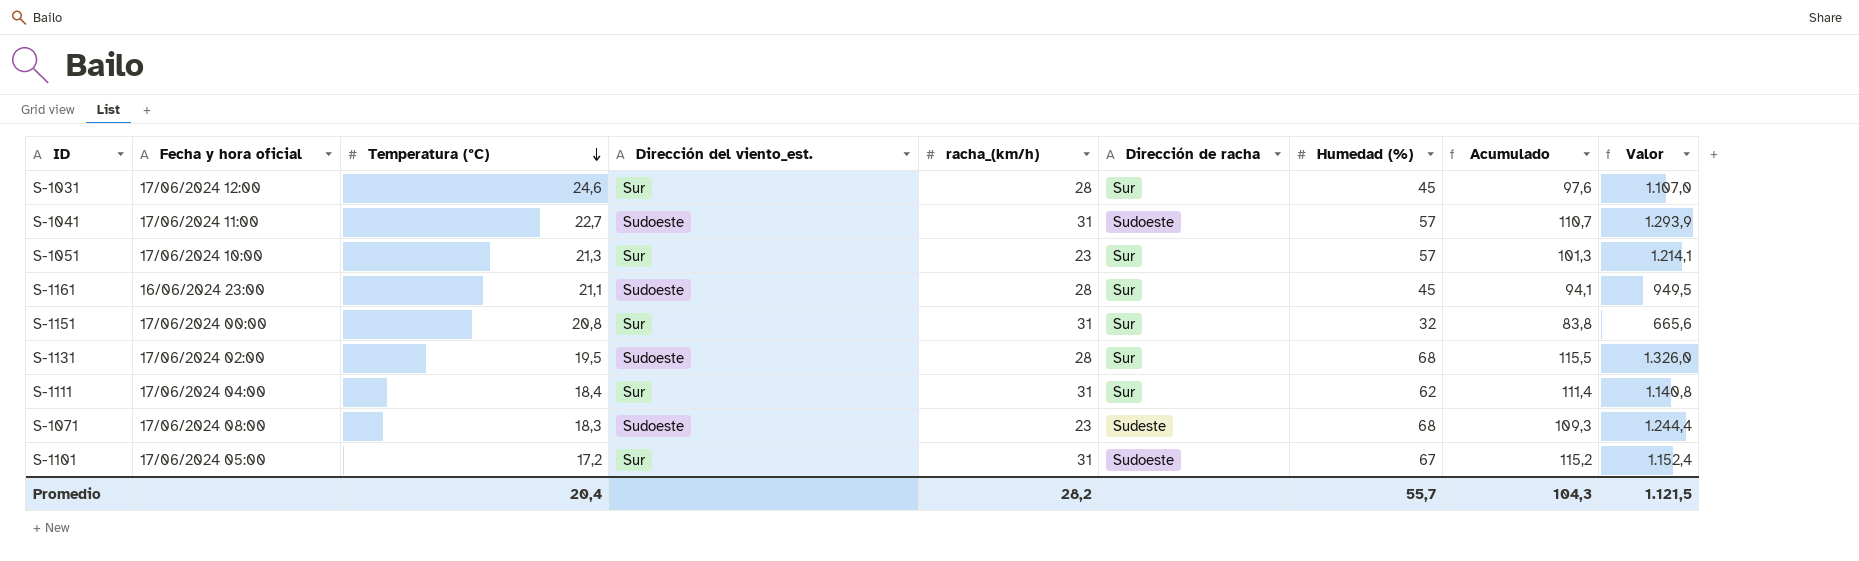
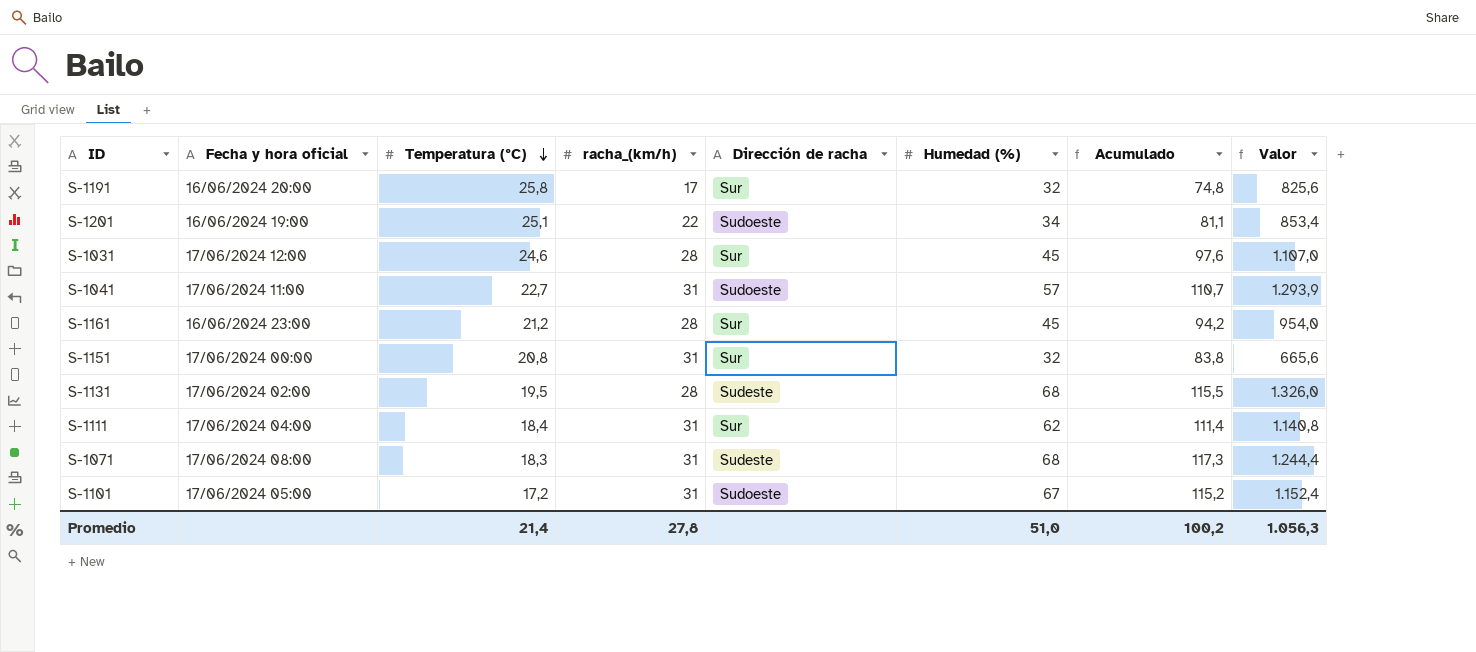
column Dirección del viento_est. | position: 4 -> none
row S-1051: 17/06/2024 10:00 | 21,3 | Sur | 23 | Sur | 57 | 101,3 | 1.214,1 -> none
row S-1191: none -> 16/06/2024 20:00 | 25,8 | 17 | Sur | 32 | 74,8 | 825,6
row S-1201: none -> 16/06/2024 19:00 | 25,1 | 22 | Sudoeste | 34 | 81,1 | 853,4
S-1161 | Temperatura (ºC): 21,1 -> 21,2
S-1161 | Acumulado: 94,1 -> 94,2
S-1161 | Valor: 949,5 -> 954,0
S-1131 | Dirección de racha: Sur -> Sudeste
S-1071 | racha_(km/h): 23 -> 31
S-1071 | Acumulado: 109,3 -> 117,3
Promedio | Temperatura (ºC): 20,4 -> 21,4
Promedio | racha_(km/h): 28,2 -> 27,8
Promedio | Humedad (%): 55,7 -> 51,0
Promedio | Acumulado: 104,3 -> 100,2
Promedio | Valor: 1.121,5 -> 1.056,3

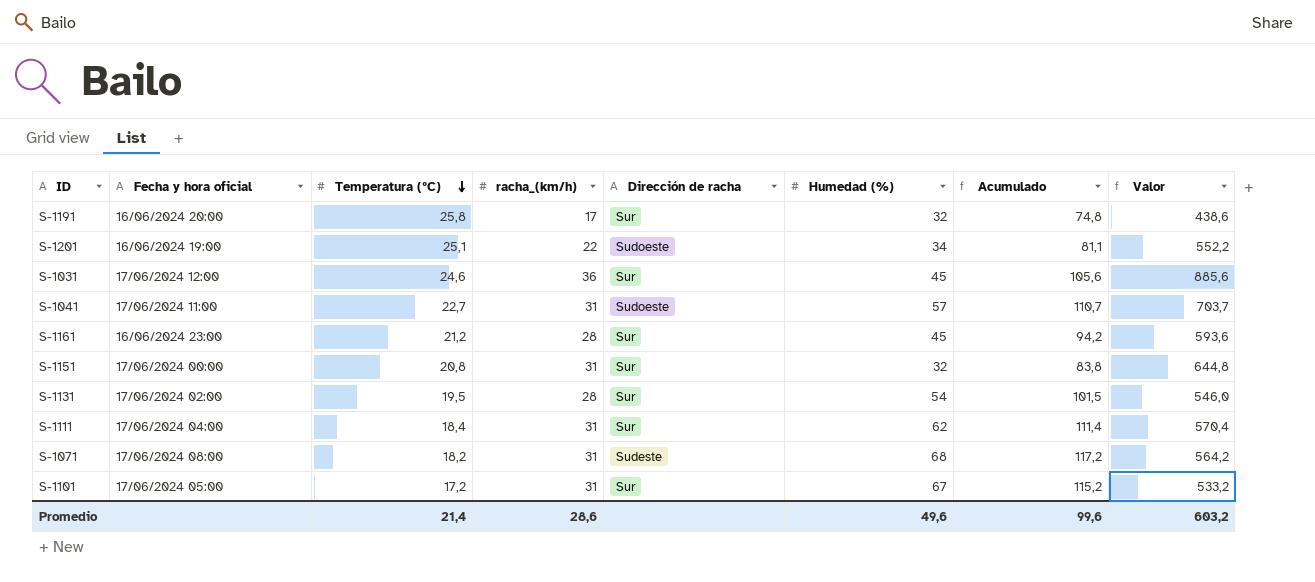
column Valor | formula: [Temperatura (ºC)] * [Humedad (%)] -> [Temperatura (ºC)] * [racha_(km/h)]
S-1031 | racha_(km/h): 28 -> 36
S-1031 | Acumulado: 97,6 -> 105,6
S-1131 | Dirección de racha: Sudeste -> Sur
S-1131 | Humedad (%): 68 -> 54
S-1131 | Acumulado: 115,5 -> 101,5
S-1071 | Temperatura (ºC): 18,3 -> 18,2
S-1071 | Acumulado: 117,3 -> 117,2
S-1101 | Dirección de racha: Sudoeste -> Sur
Promedio | racha_(km/h): 27,8 -> 28,6
Promedio | Humedad (%): 51,0 -> 49,6
Promedio | Acumulado: 100,2 -> 99,6
Promedio | Valor: 1.056,3 -> 603,2

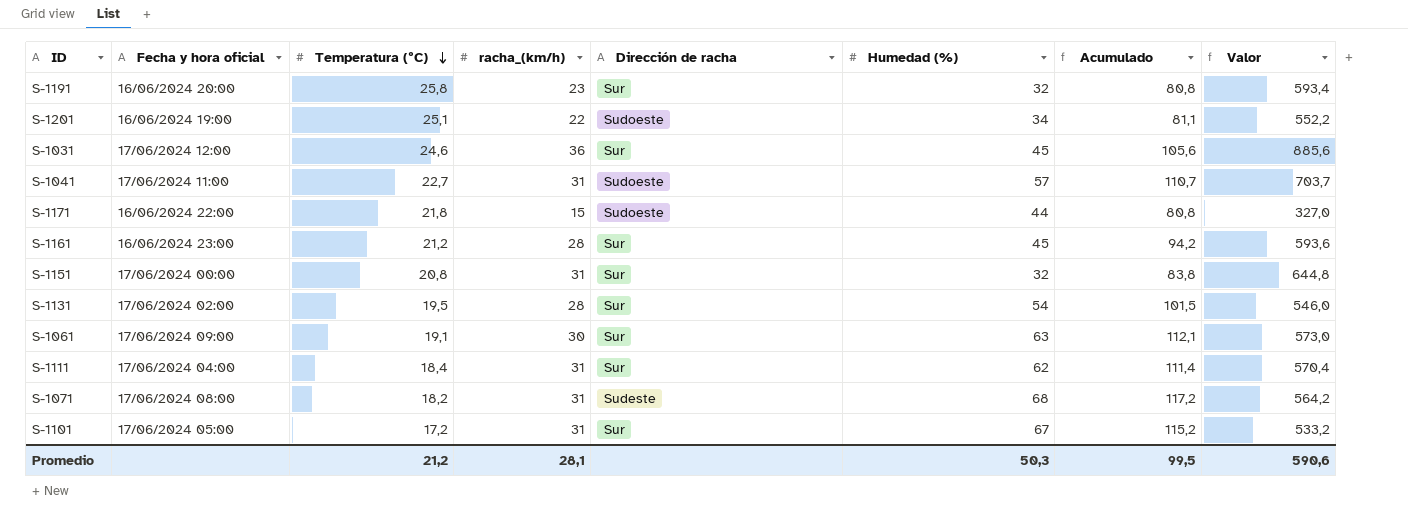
S-1191 | racha_(km/h): 17 -> 23
S-1191 | Acumulado: 74,8 -> 80,8
S-1191 | Valor: 438,6 -> 593,4
row S-1171: none -> 16/06/2024 22:00 | 21,8 | 15 | Sudoeste | 44 | 80,8 | 327,0
row S-1061: none -> 17/06/2024 09:00 | 19,1 | 30 | Sur | 63 | 112,1 | 573,0
Promedio | Temperatura (ºC): 21,4 -> 21,2
Promedio | racha_(km/h): 28,6 -> 28,1
Promedio | Humedad (%): 49,6 -> 50,3
Promedio | Acumulado: 99,6 -> 99,5
Promedio | Valor: 603,2 -> 590,6

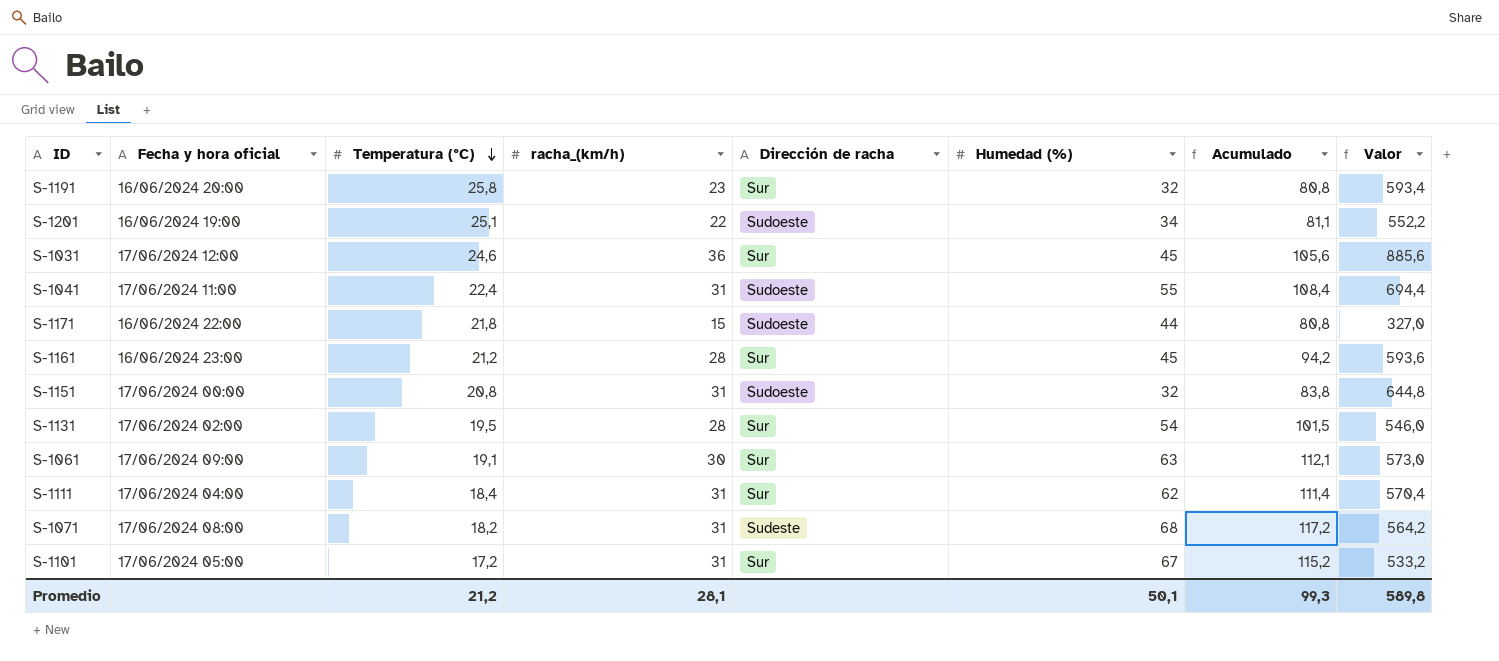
S-1041 | Temperatura (ºC): 22,7 -> 22,4
S-1041 | Humedad (%): 57 -> 55
S-1041 | Acumulado: 110,7 -> 108,4
S-1041 | Valor: 703,7 -> 694,4
S-1151 | Dirección de racha: Sur -> Sudoeste
Promedio | Humedad (%): 50,3 -> 50,1
Promedio | Acumulado: 99,5 -> 99,3
Promedio | Valor: 590,6 -> 589,8

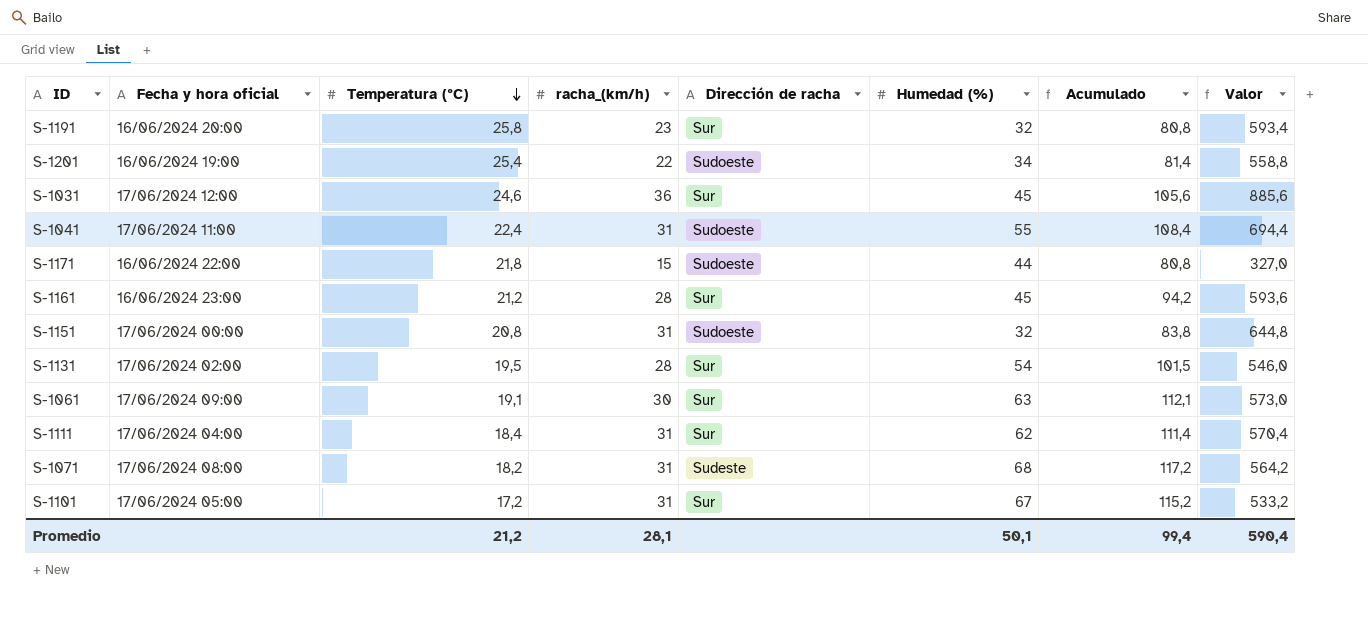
S-1201 | Temperatura (ºC): 25,1 -> 25,4
S-1201 | Acumulado: 81,1 -> 81,4
S-1201 | Valor: 552,2 -> 558,8
Promedio | Acumulado: 99,3 -> 99,4
Promedio | Valor: 589,8 -> 590,4

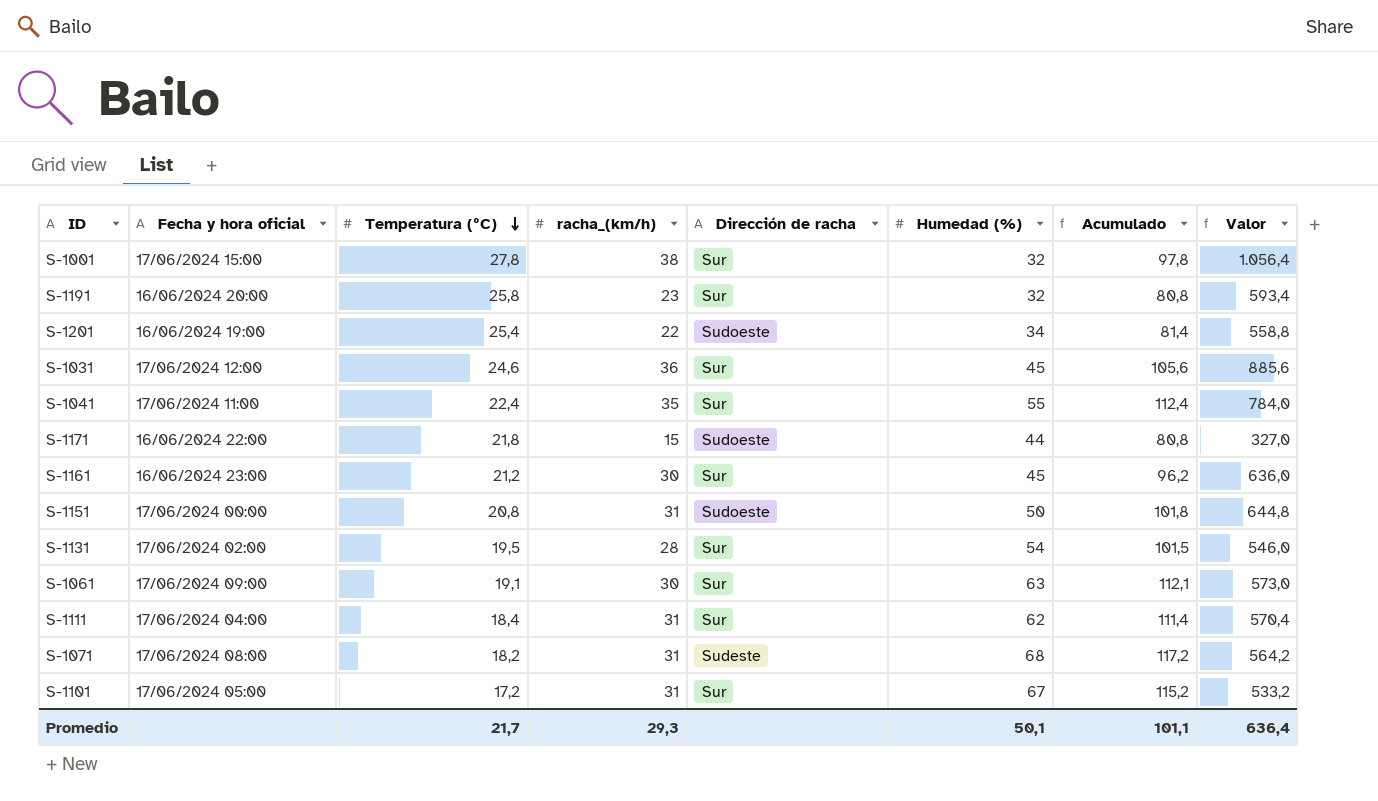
row S-1001: none -> 17/06/2024 15:00 | 27,8 | 38 | Sur | 32 | 97,8 | 1.056,4
S-1041 | racha_(km/h): 31 -> 35
S-1041 | Dirección de racha: Sudoeste -> Sur
S-1041 | Acumulado: 108,4 -> 112,4
S-1041 | Valor: 694,4 -> 784,0
S-1161 | racha_(km/h): 28 -> 30
S-1161 | Acumulado: 94,2 -> 96,2
S-1161 | Valor: 593,6 -> 636,0
S-1151 | Humedad (%): 32 -> 50
S-1151 | Acumulado: 83,8 -> 101,8
Promedio | Temperatura (ºC): 21,2 -> 21,7
Promedio | racha_(km/h): 28,1 -> 29,3
Promedio | Acumulado: 99,4 -> 101,1
Promedio | Valor: 590,4 -> 636,4

